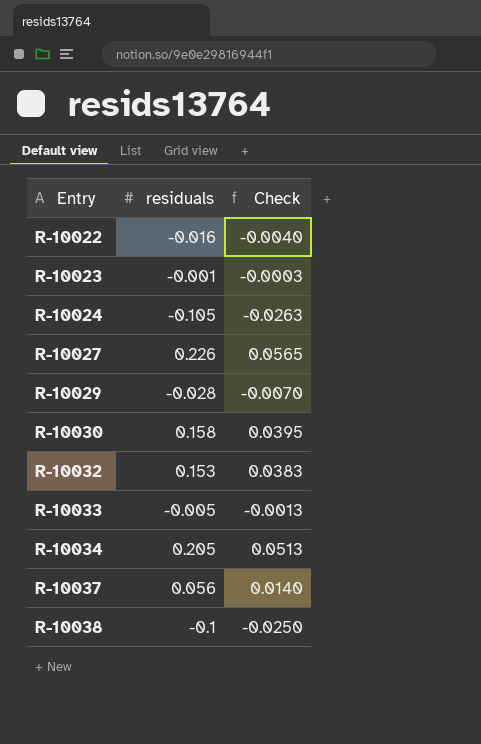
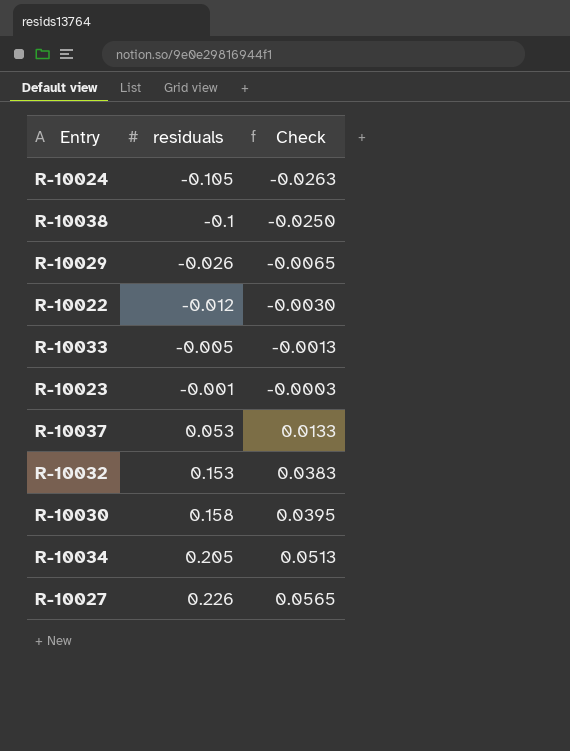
row order: Entry ascending -> residuals ascending
R-10029 | residuals: -0.028 -> -0.026
R-10029 | Check: -0.0070 -> -0.0065
R-10022 | residuals: -0.016 -> -0.012
R-10022 | Check: -0.0040 -> -0.0030
R-10037 | residuals: 0.056 -> 0.053
R-10037 | Check: 0.0140 -> 0.0133

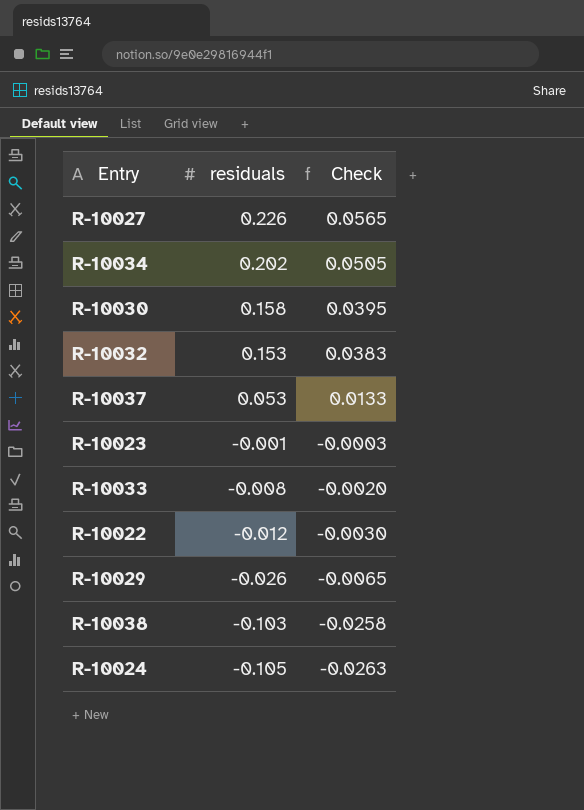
row order: residuals ascending -> residuals descending
R-10034 | residuals: 0.205 -> 0.202
R-10034 | Check: 0.0513 -> 0.0505
R-10033 | residuals: -0.005 -> -0.008
R-10033 | Check: -0.0013 -> -0.0020
R-10038 | residuals: -0.1 -> -0.103
R-10038 | Check: -0.0250 -> -0.0258

